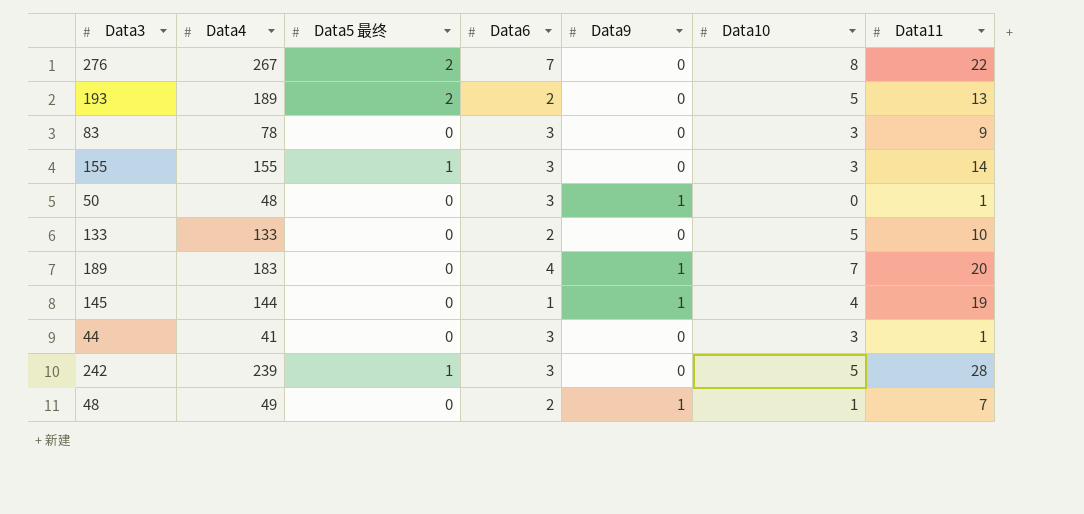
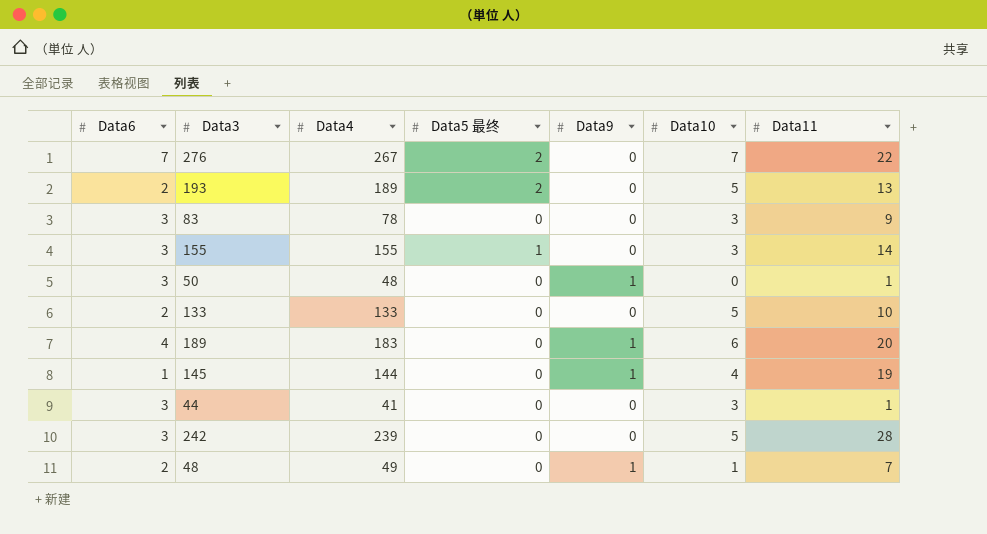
column Data6 | position: 4 -> 1
276 | Data10: 8 -> 7
189 | Data10: 7 -> 6
242 | Data5 最终: 1 -> 0

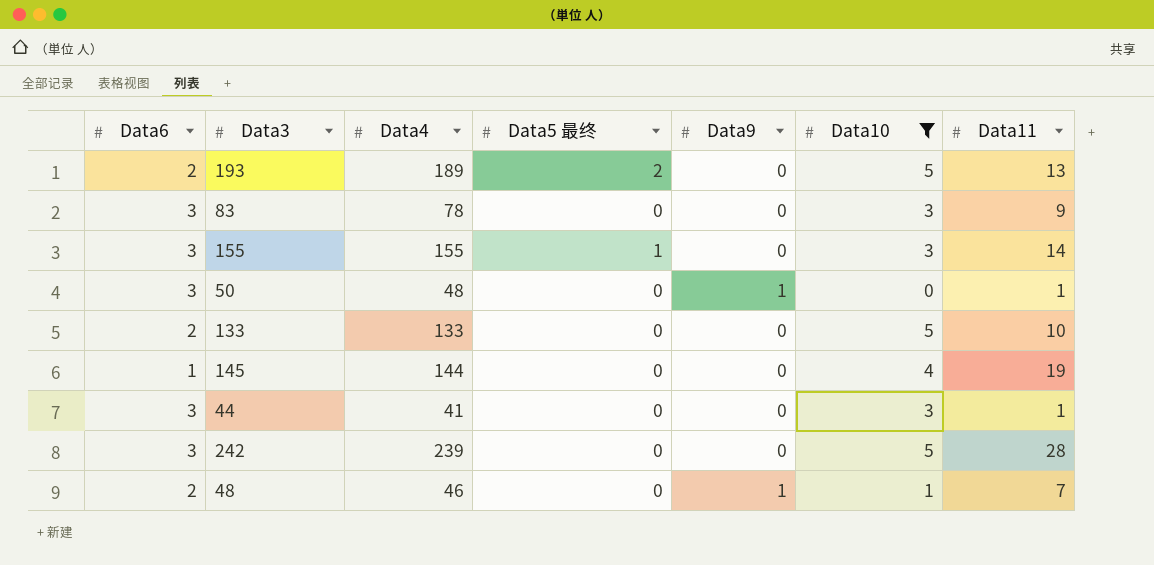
filter: none -> Data10 <= 5
145 | Data9: 1 -> 0
48 | Data4: 49 -> 46

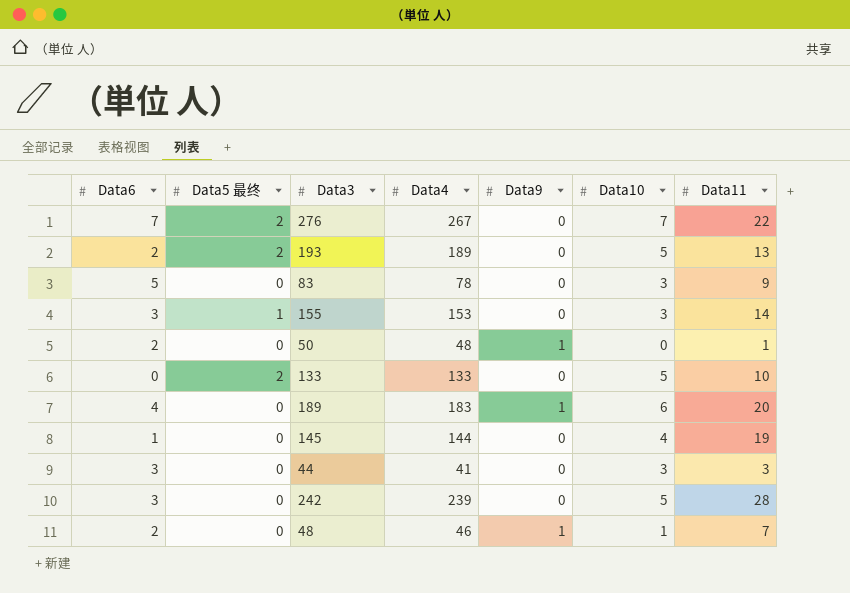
filter: Data10 <= 5 -> none
column Data5 最终 | position: 4 -> 2
83 | Data6: 3 -> 5
155 | Data4: 155 -> 153
50 | Data6: 3 -> 2
133 | Data6: 2 -> 0
133 | Data5 最终: 0 -> 2
44 | Data11: 1 -> 3

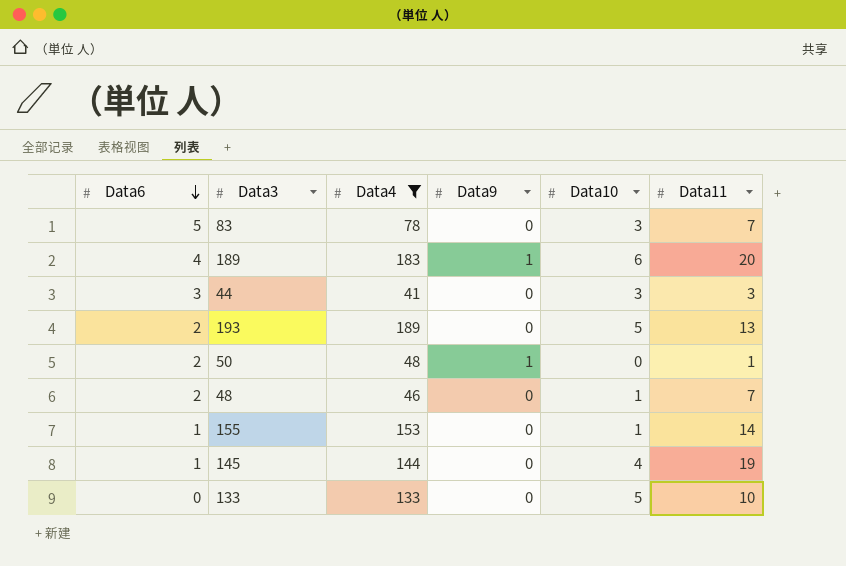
filter: none -> Data4 <= 189
row order: none -> Data6 descending
column Data5 最终 | position: 2 -> none
83 | Data11: 9 -> 7
48 | Data9: 1 -> 0
155 | Data6: 3 -> 1
155 | Data10: 3 -> 1

